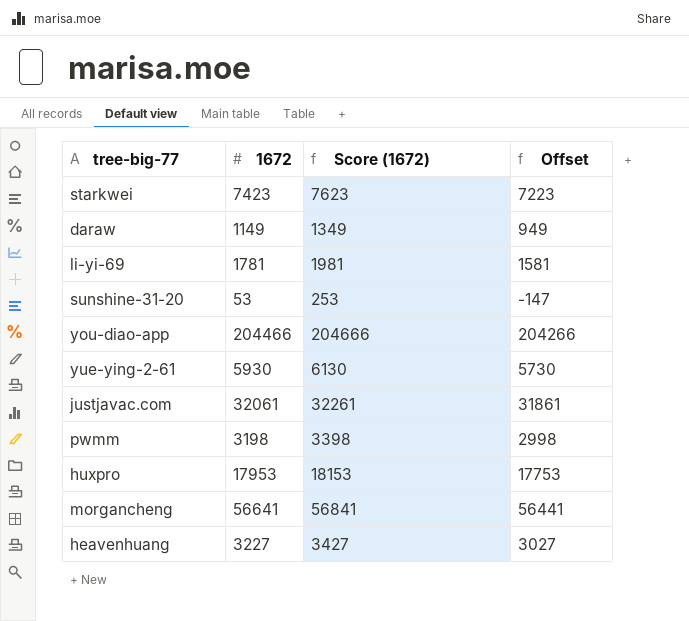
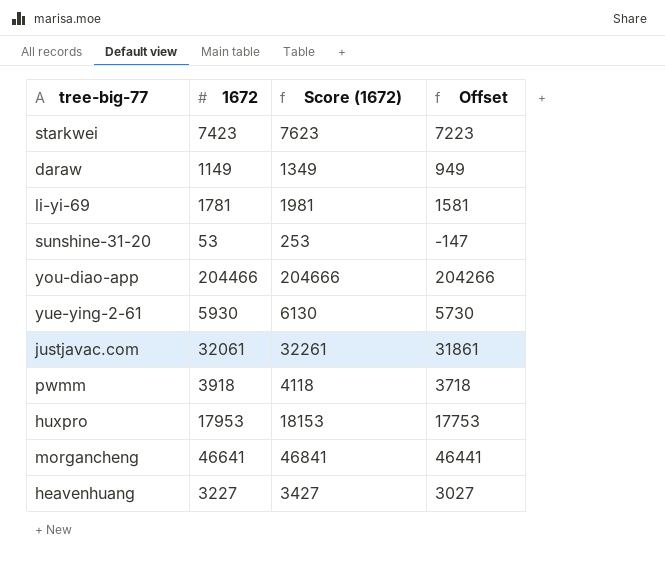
pwmm | 1672: 3198 -> 3918
pwmm | Score (1672): 3398 -> 4118
pwmm | Offset: 2998 -> 3718
morgancheng | 1672: 56641 -> 46641
morgancheng | Score (1672): 56841 -> 46841
morgancheng | Offset: 56441 -> 46441

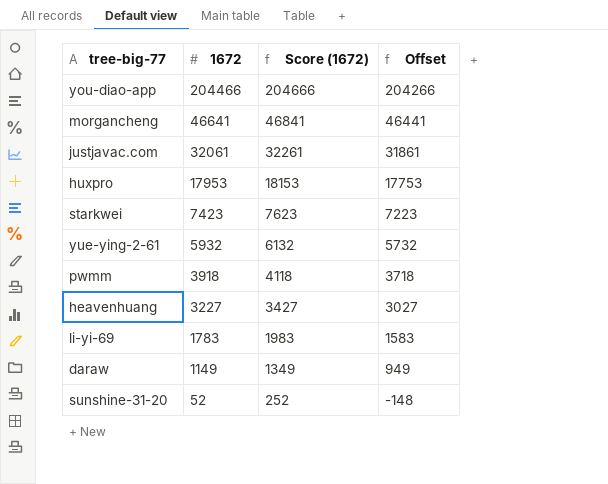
row order: none -> 1672 descending
yue-ying-2-61 | 1672: 5930 -> 5932
yue-ying-2-61 | Score (1672): 6130 -> 6132
yue-ying-2-61 | Offset: 5730 -> 5732
li-yi-69 | 1672: 1781 -> 1783
li-yi-69 | Score (1672): 1981 -> 1983
li-yi-69 | Offset: 1581 -> 1583
sunshine-31-20 | 1672: 53 -> 52
sunshine-31-20 | Score (1672): 253 -> 252
sunshine-31-20 | Offset: -147 -> -148

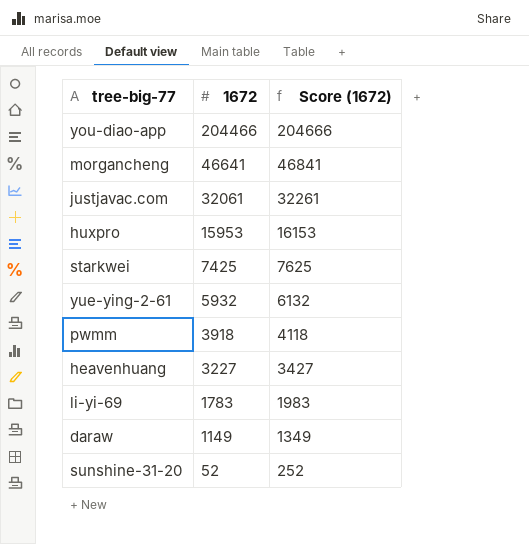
column Offset | formula: [1672] - 200 -> none
huxpro | 1672: 17953 -> 15953
huxpro | Score (1672): 18153 -> 16153
starkwei | 1672: 7423 -> 7425
starkwei | Score (1672): 7623 -> 7625

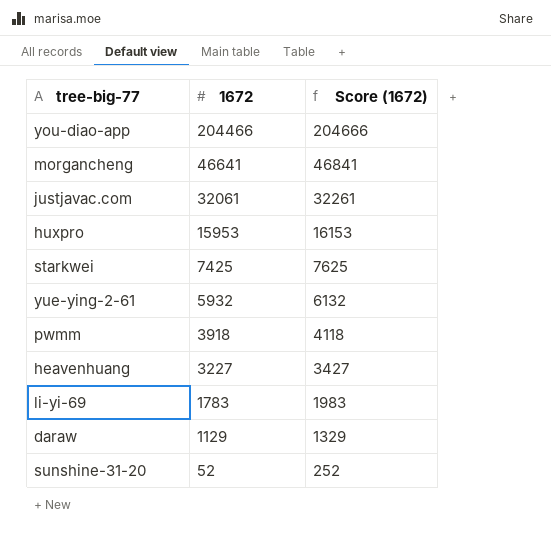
daraw | 1672: 1149 -> 1129
daraw | Score (1672): 1349 -> 1329

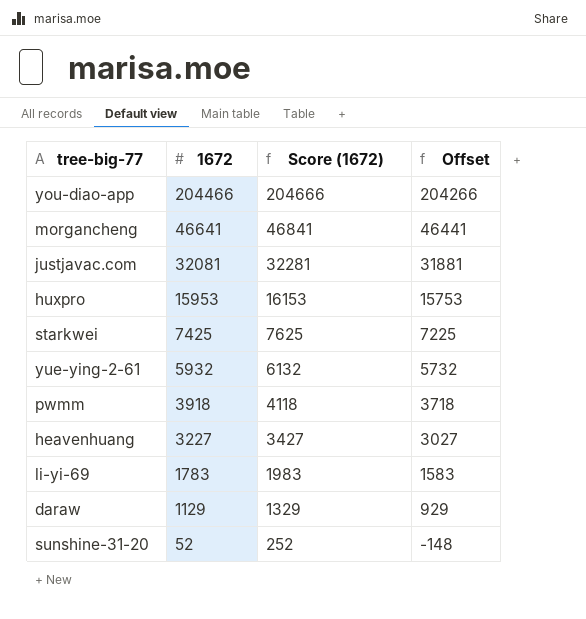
column Offset | formula: none -> [1672] - 200
justjavac.com | 1672: 32061 -> 32081
justjavac.com | Score (1672): 32261 -> 32281

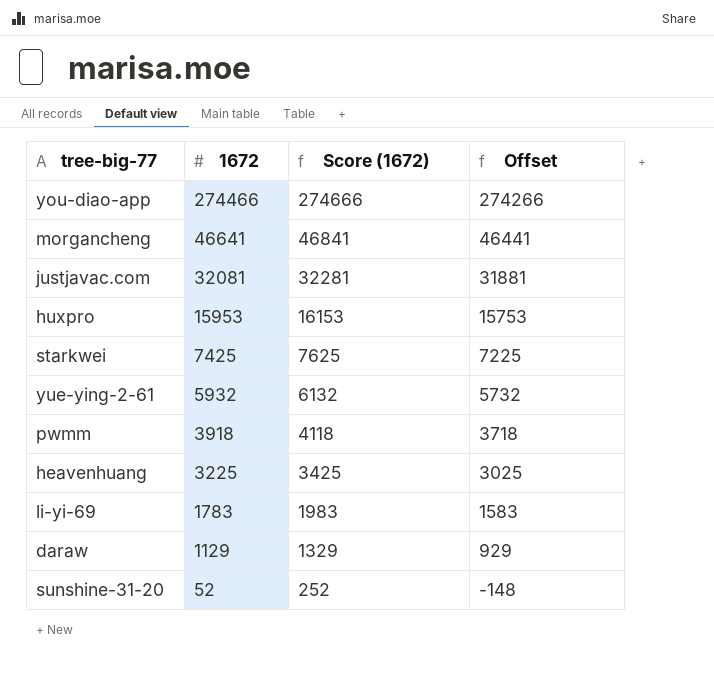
you-diao-app | 1672: 204466 -> 274466
you-diao-app | Score (1672): 204666 -> 274666
you-diao-app | Offset: 204266 -> 274266
heavenhuang | 1672: 3227 -> 3225
heavenhuang | Score (1672): 3427 -> 3425
heavenhuang | Offset: 3027 -> 3025

